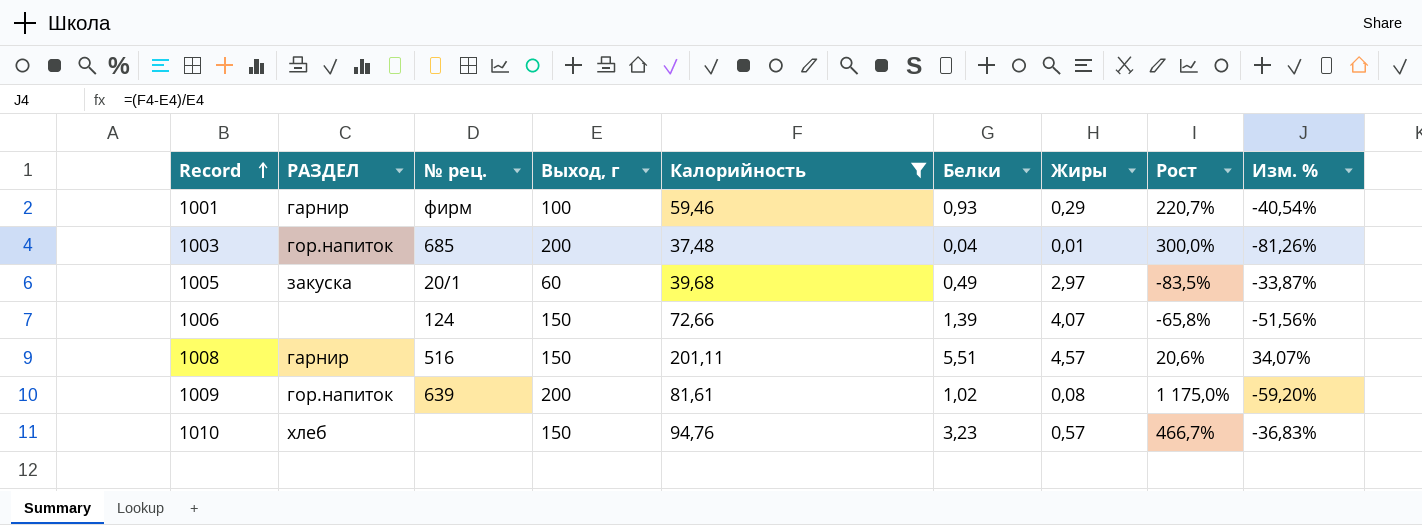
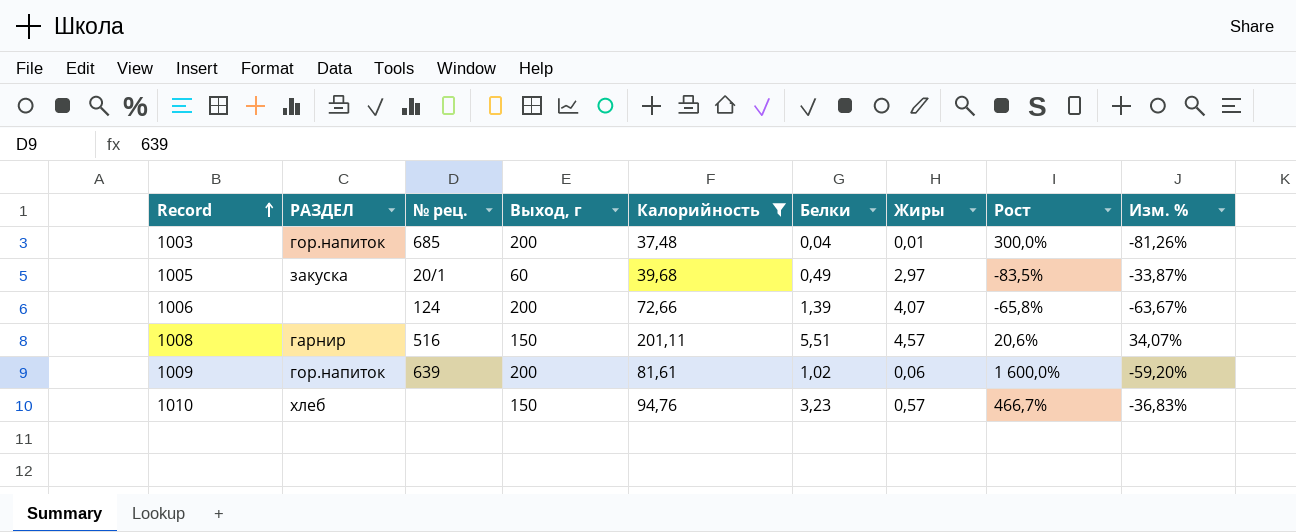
row 1001: гарнир | фирм | 100 | 59,46 | 0,93 | 0,29 | 220,7% | -40,54% -> none
1006 | Выход, г: 150 -> 200
1006 | Изм. %: -51,56% -> -63,67%
1009 | Жиры: 0,08 -> 0,06
1009 | Рост: 1 175,0% -> 1 600,0%

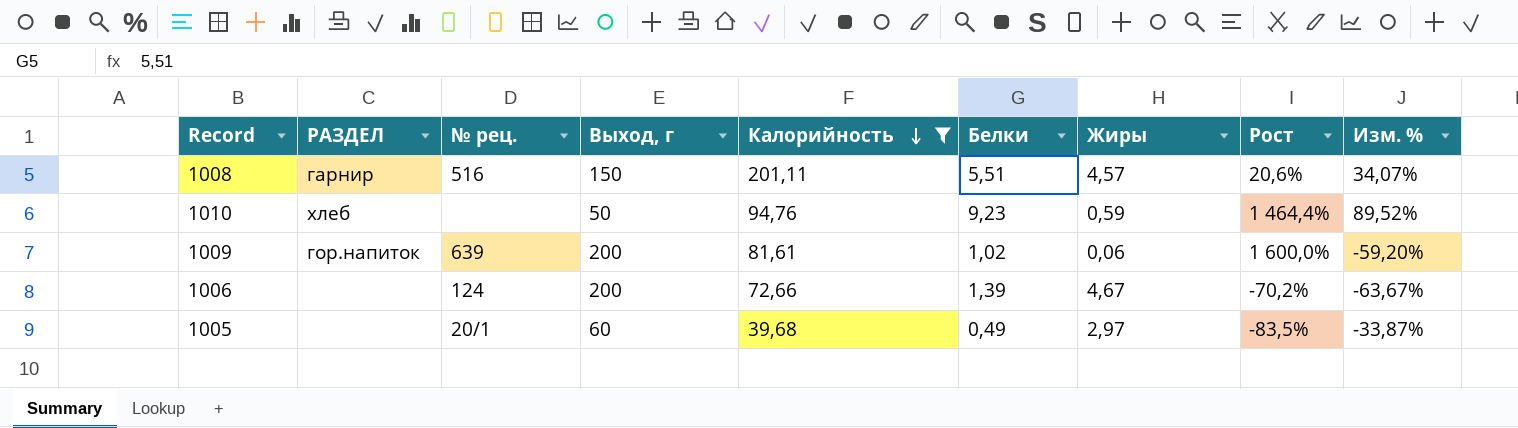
row order: Record ascending -> Калорийность descending
row 1003: гор.напиток | 685 | 200 | 37,48 | 0,04 | 0,01 | 300,0% | -81,26% -> none
1010 | Выход, г: 150 -> 50
1010 | Белки: 3,23 -> 9,23
1010 | Жиры: 0,57 -> 0,59
1010 | Рост: 466,7% -> 1 464,4%
1010 | Изм. %: -36,83% -> 89,52%
1006 | Жиры: 4,07 -> 4,67
1006 | Рост: -65,8% -> -70,2%
1005 | РАЗДЕЛ: закуска -> none

